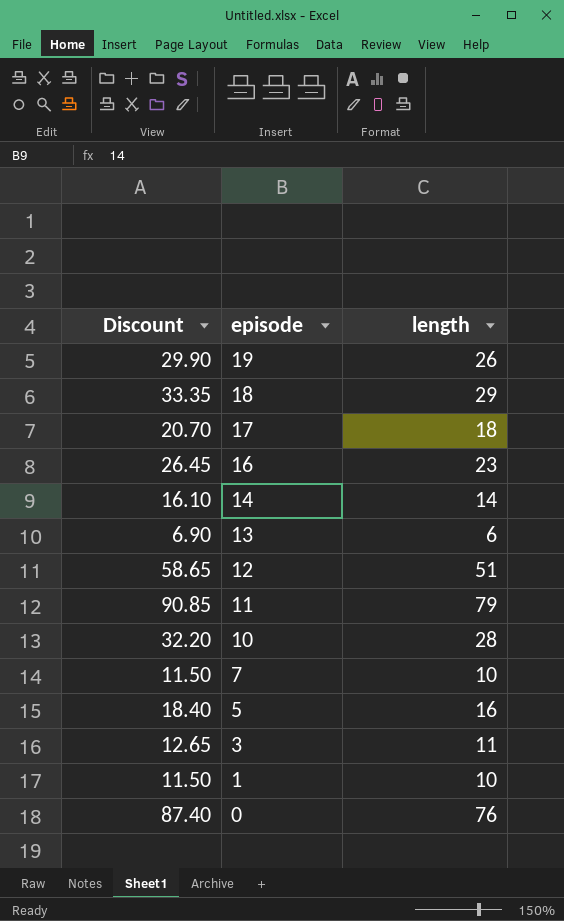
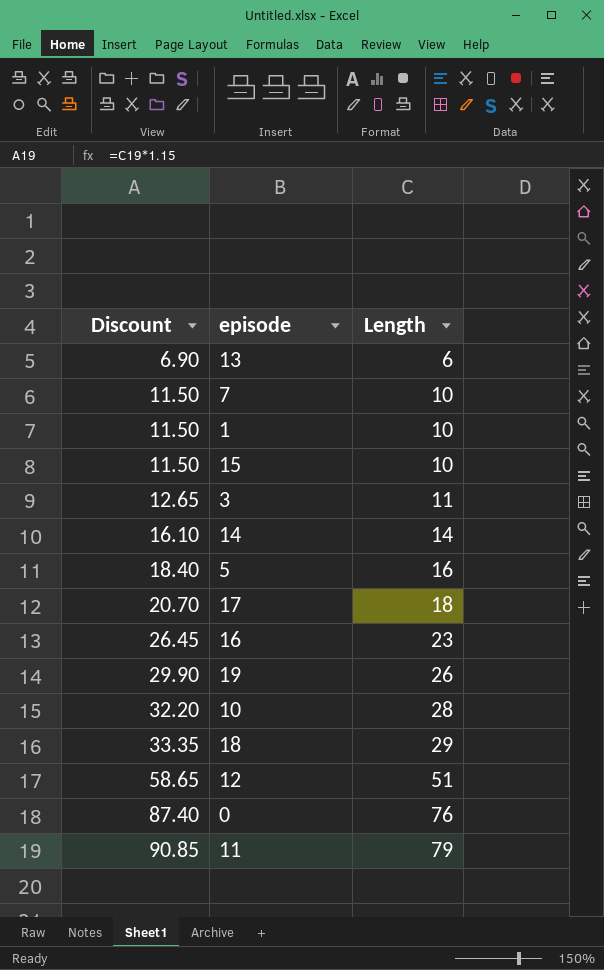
row order: episode descending -> Discount ascending
column name: length -> Length
row 15: none -> 11.50 | 10

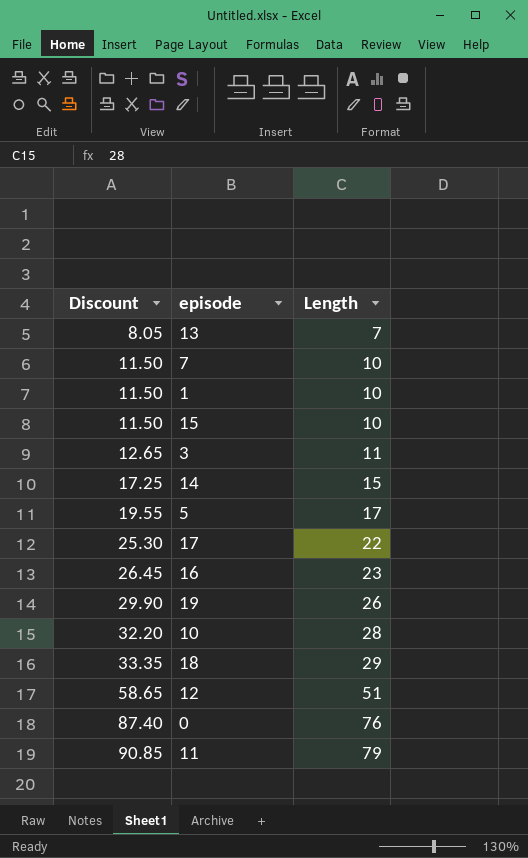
13 | Discount: 6.90 -> 8.05
13 | Length: 6 -> 7
14 | Discount: 16.10 -> 17.25
14 | Length: 14 -> 15
5 | Discount: 18.40 -> 19.55
5 | Length: 16 -> 17
17 | Discount: 20.70 -> 25.30
17 | Length: 18 -> 22

